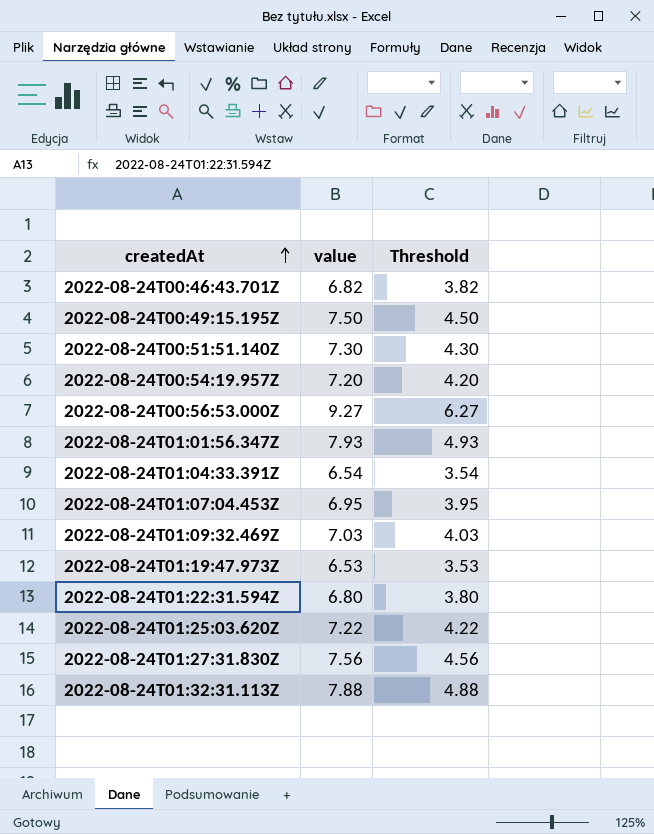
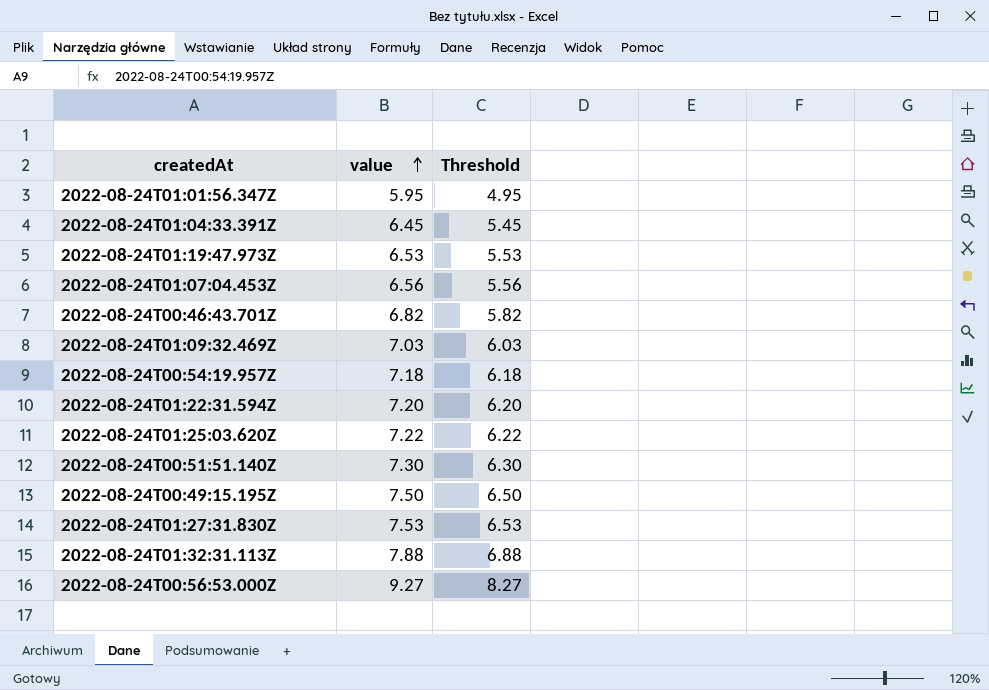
row order: createdAt ascending -> value ascending
column Threshold | formula: [value] - 3 -> [value] - 1
2022-08-24T01:01:56.347Z | value: 7.93 -> 5.95
2022-08-24T01:04:33.391Z | value: 6.54 -> 6.45
2022-08-24T01:07:04.453Z | value: 6.95 -> 6.56
2022-08-24T00:54:19.957Z | value: 7.20 -> 7.18
2022-08-24T01:22:31.594Z | value: 6.80 -> 7.20
2022-08-24T01:27:31.830Z | value: 7.56 -> 7.53

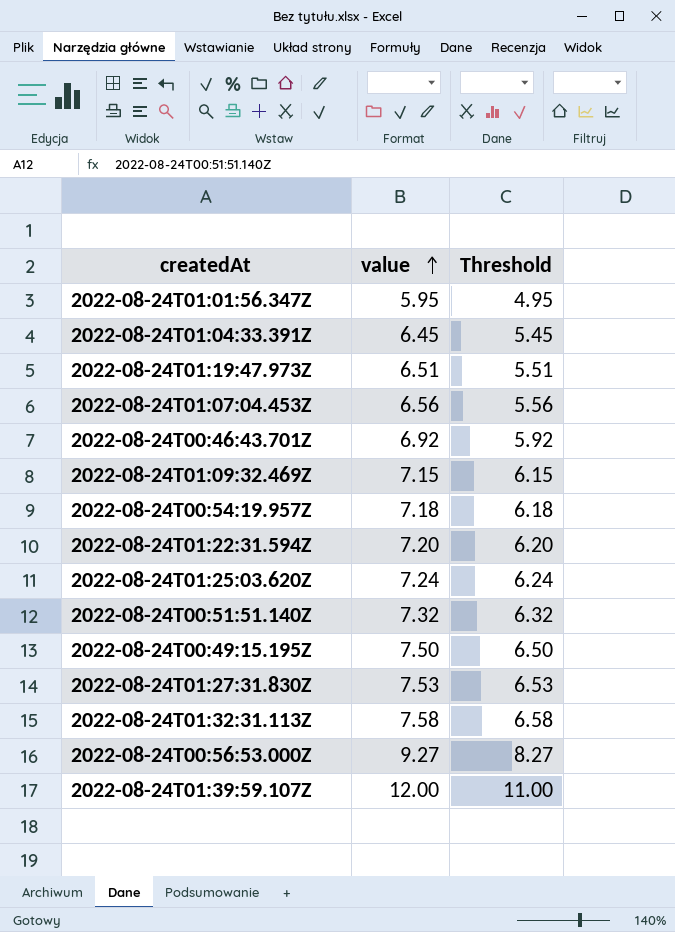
2022-08-24T01:19:47.973Z | value: 6.53 -> 6.51
2022-08-24T01:19:47.973Z | Threshold: 5.53 -> 5.51
2022-08-24T00:46:43.701Z | value: 6.82 -> 6.92
2022-08-24T00:46:43.701Z | Threshold: 5.82 -> 5.92
2022-08-24T01:09:32.469Z | value: 7.03 -> 7.15
2022-08-24T01:09:32.469Z | Threshold: 6.03 -> 6.15
2022-08-24T01:25:03.620Z | value: 7.22 -> 7.24
2022-08-24T01:25:03.620Z | Threshold: 6.22 -> 6.24
2022-08-24T00:51:51.140Z | value: 7.30 -> 7.32
2022-08-24T00:51:51.140Z | Threshold: 6.30 -> 6.32
2022-08-24T01:32:31.113Z | value: 7.88 -> 7.58
2022-08-24T01:32:31.113Z | Threshold: 6.88 -> 6.58
row 2022-08-24T01:39:59.107Z: none -> 12.00 | 11.00

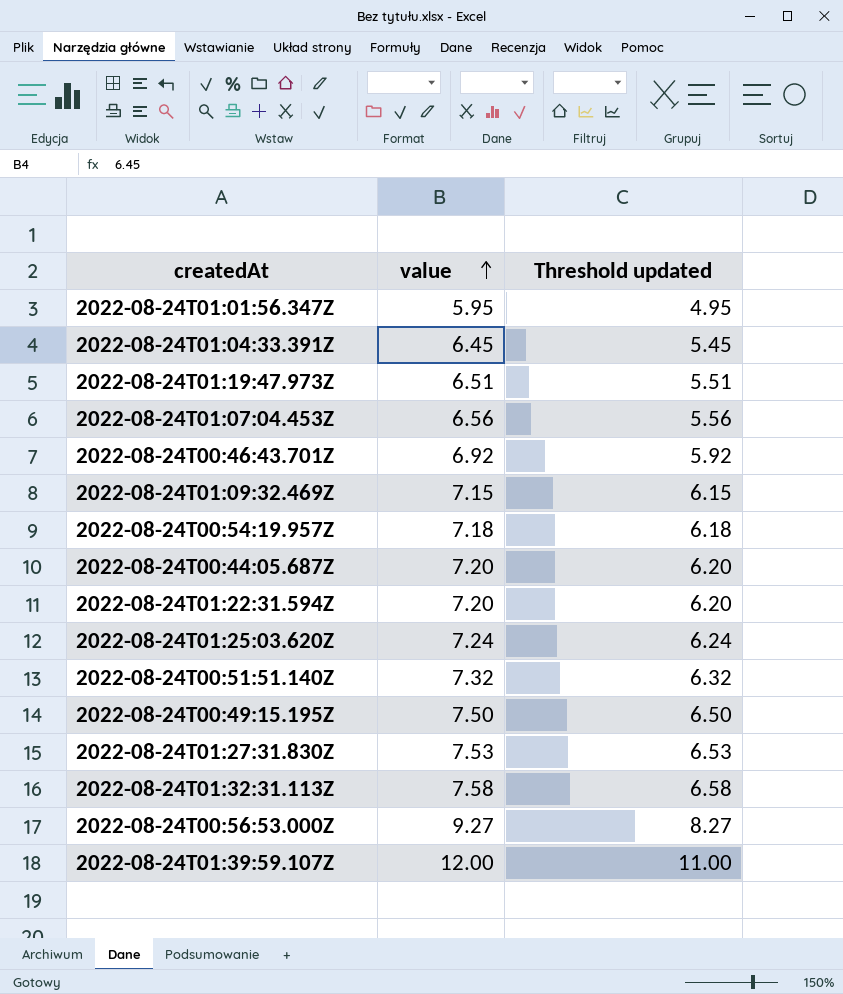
column name: Threshold -> Threshold updated
row 2022-08-24T00:44:05.687Z: none -> 7.20 | 6.20

